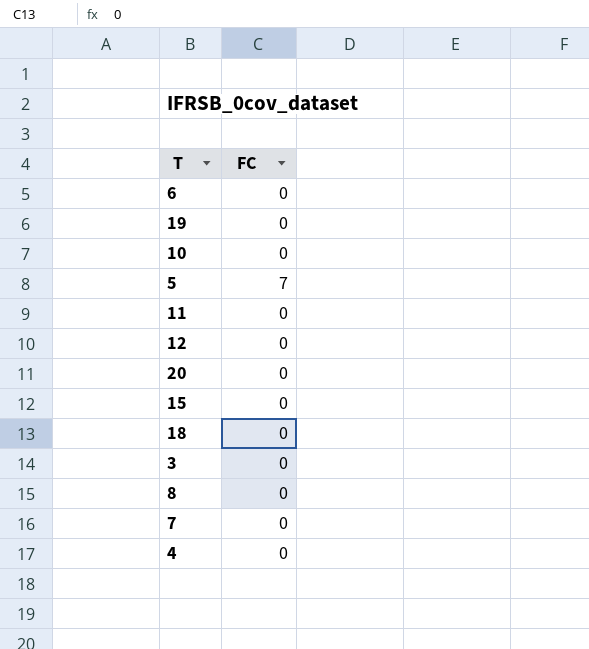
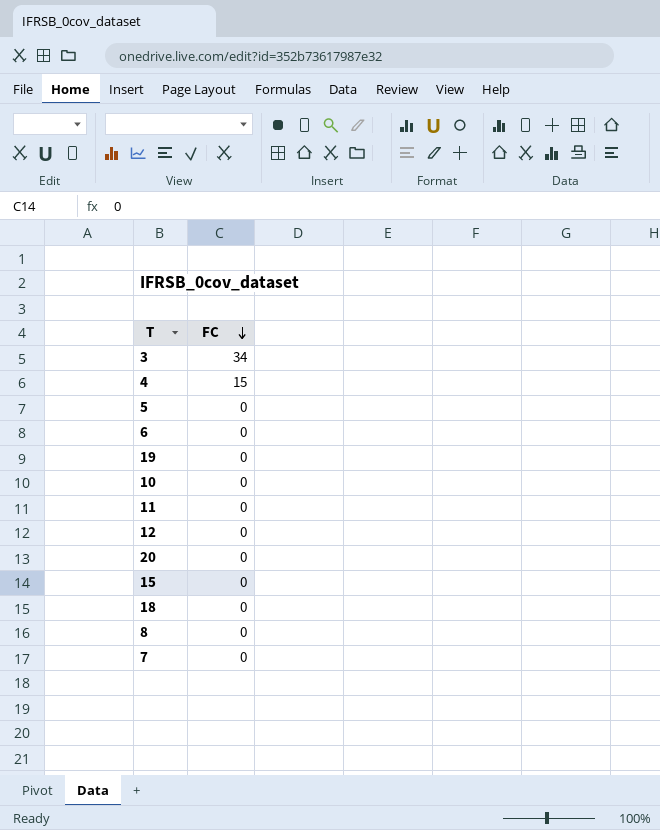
row order: none -> FC descending
3 | FC: 0 -> 34
4 | FC: 0 -> 15
5 | FC: 7 -> 0

